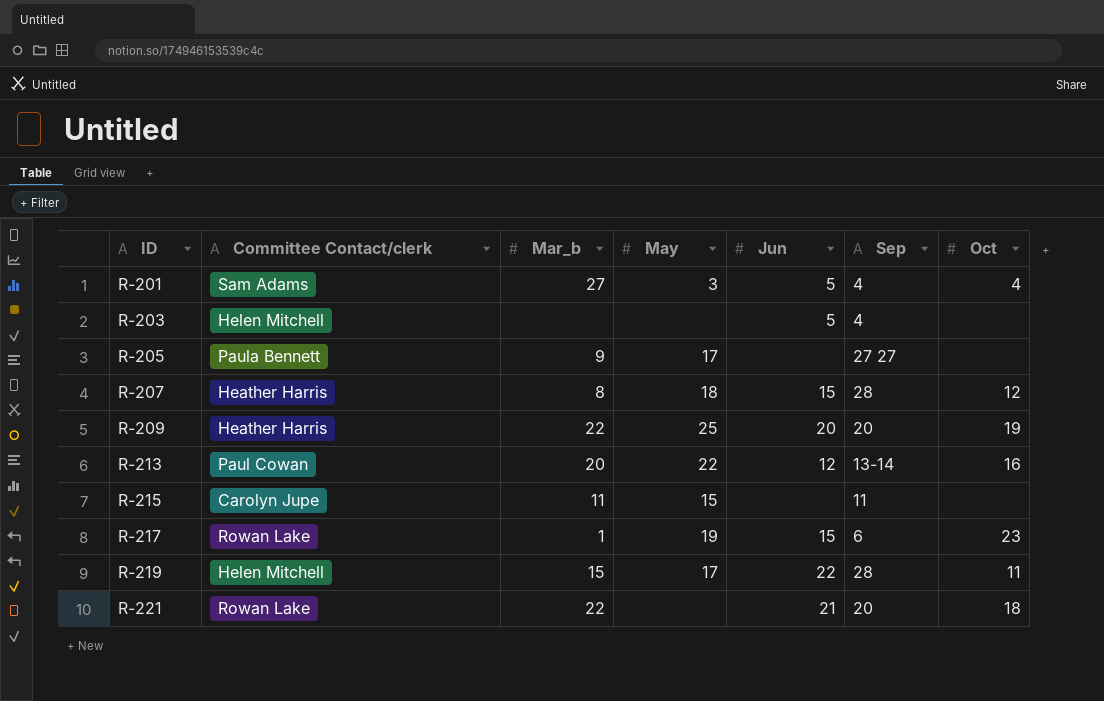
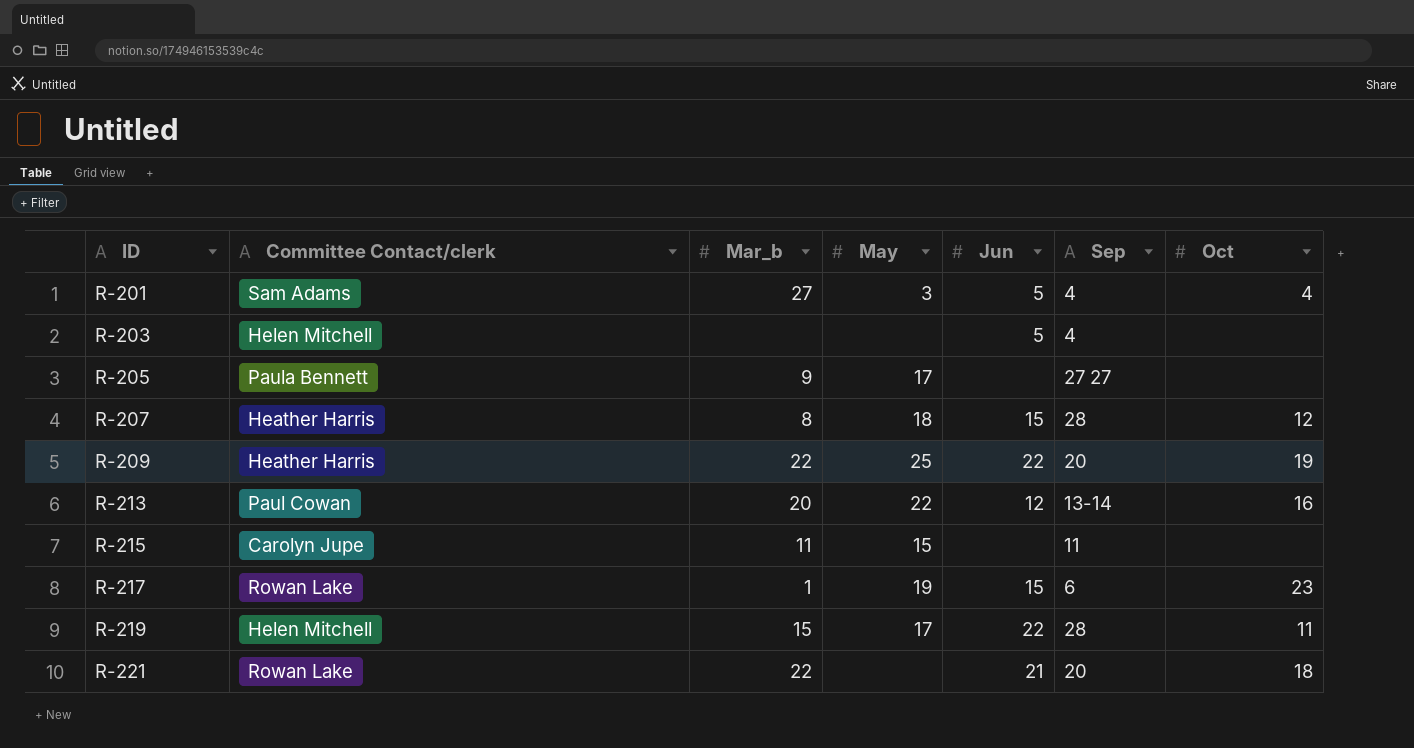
R-209 | Jun: 20 -> 22

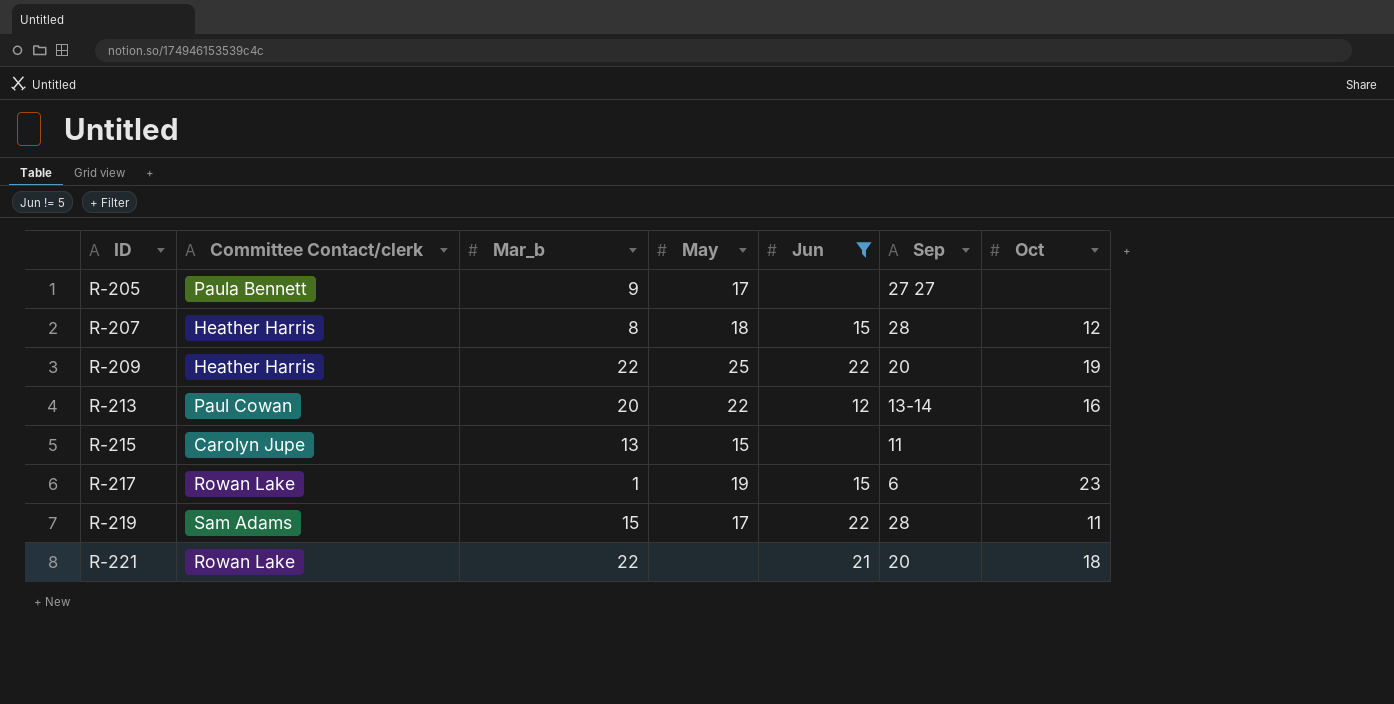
filter: none -> Jun != 5
R-215 | Mar_b: 11 -> 13
R-219 | Committee Contact/clerk: Helen Mitchell -> Sam Adams

